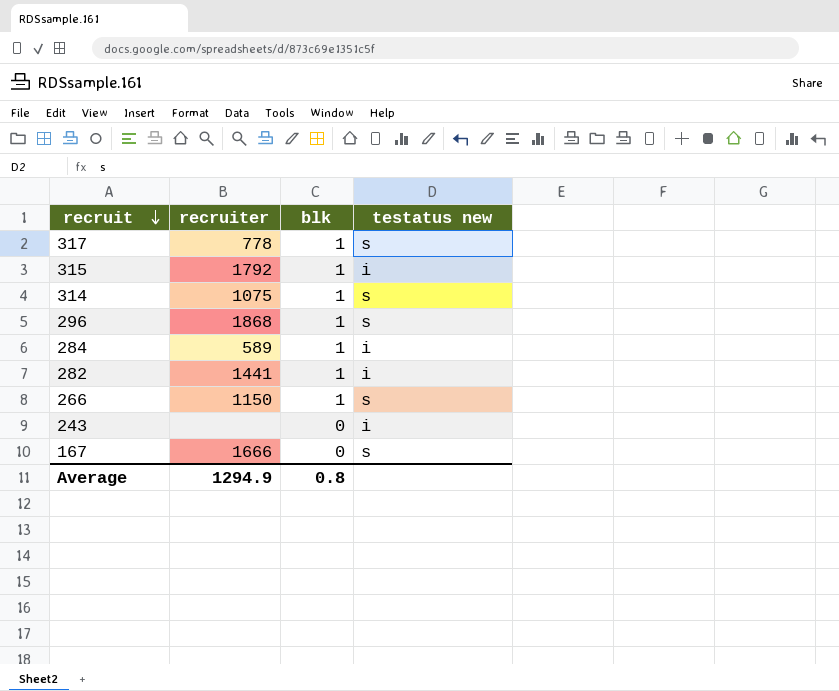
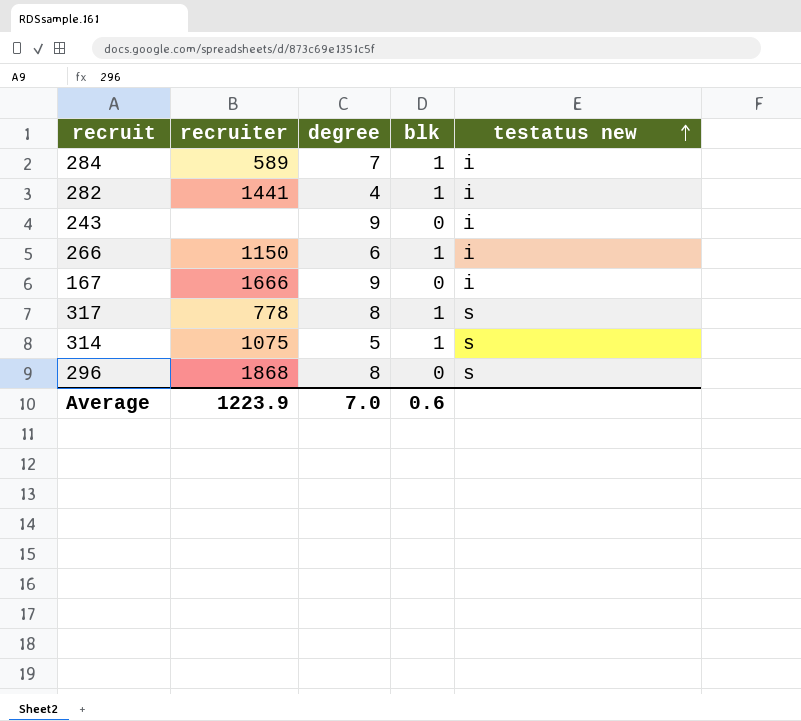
row order: recruit descending -> testatus new ascending
column degree | position: none -> 3
row 315: 1792 | 1 | i -> none
266 | testatus new: s -> i
167 | testatus new: s -> i
296 | blk: 1 -> 0
Average | recruiter: 1294.9 -> 1223.9
Average | blk: 0.8 -> 0.6

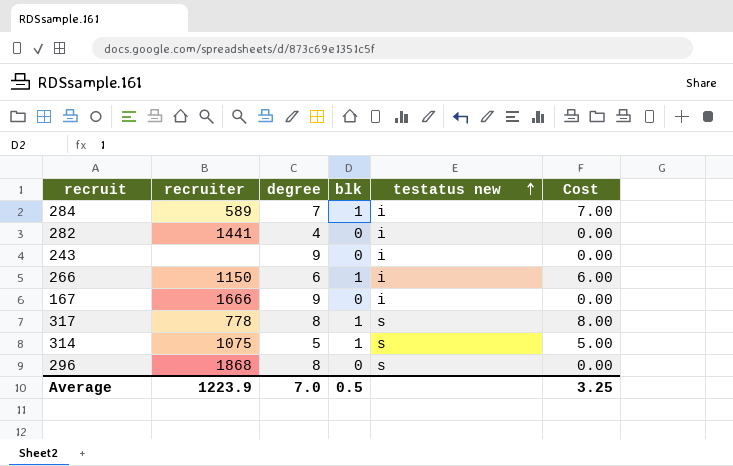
column Cost | formula: none -> [degree] * [blk]
282 | blk: 1 -> 0
Average | blk: 0.6 -> 0.5

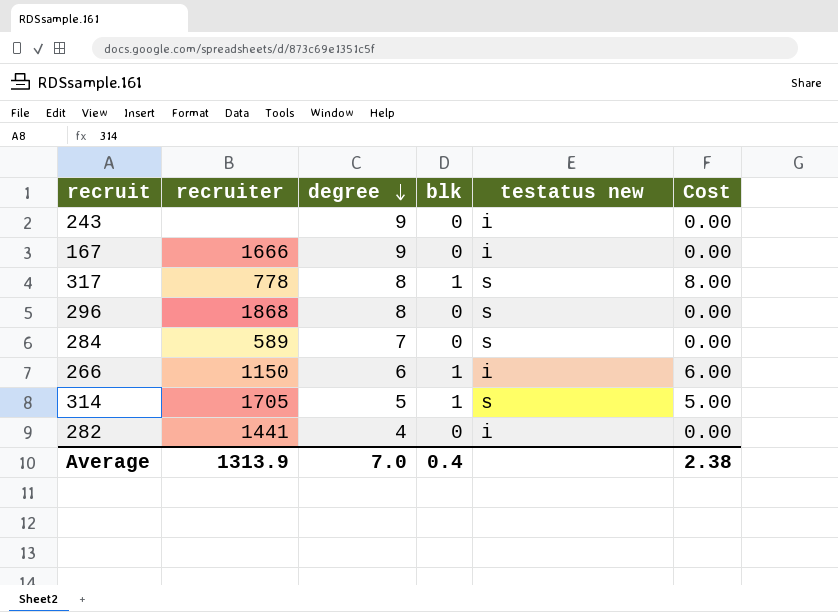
row order: testatus new ascending -> degree descending
284 | blk: 1 -> 0
284 | testatus new: i -> s
284 | Cost: 7.00 -> 0.00
314 | recruiter: 1075 -> 1705
Average | recruiter: 1223.9 -> 1313.9
Average | blk: 0.5 -> 0.4
Average | Cost: 3.25 -> 2.38

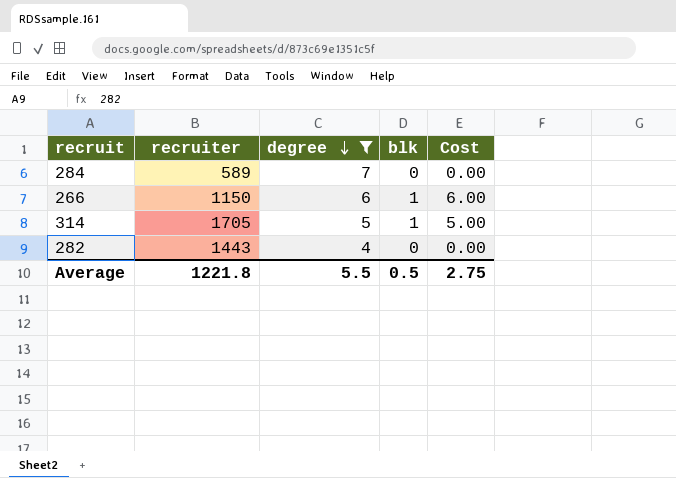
filter: none -> degree <= 7
column testatus new | position: 5 -> none
282 | recruiter: 1441 -> 1443
Average | recruiter: 1313.9 -> 1221.8
Average | degree: 7.0 -> 5.5
Average | blk: 0.4 -> 0.5
Average | Cost: 2.38 -> 2.75

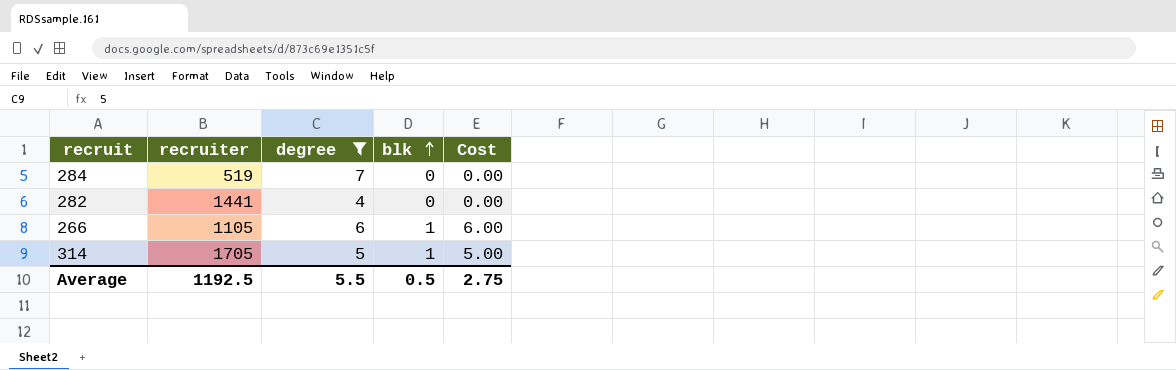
row order: degree descending -> blk ascending
284 | recruiter: 589 -> 519
282 | recruiter: 1443 -> 1441
266 | recruiter: 1150 -> 1105
Average | recruiter: 1221.8 -> 1192.5

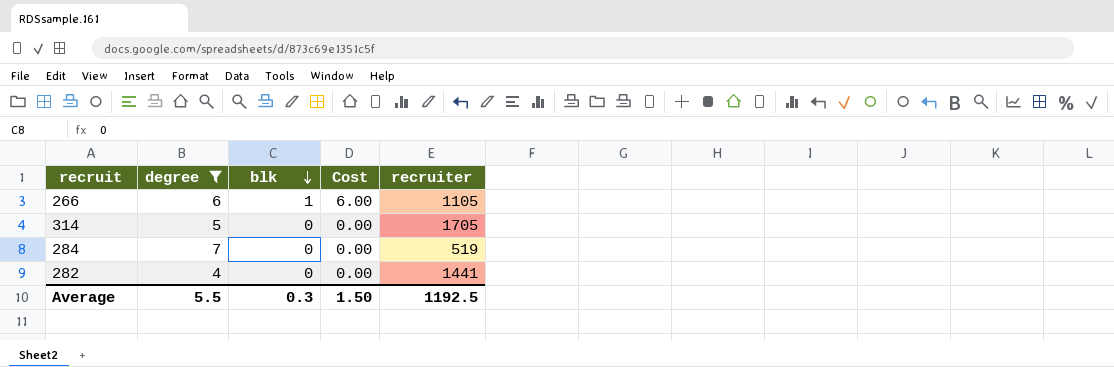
row order: blk ascending -> blk descending
column recruiter | position: 2 -> 5
314 | blk: 1 -> 0
314 | Cost: 5.00 -> 0.00
Average | blk: 0.5 -> 0.3
Average | Cost: 2.75 -> 1.50

